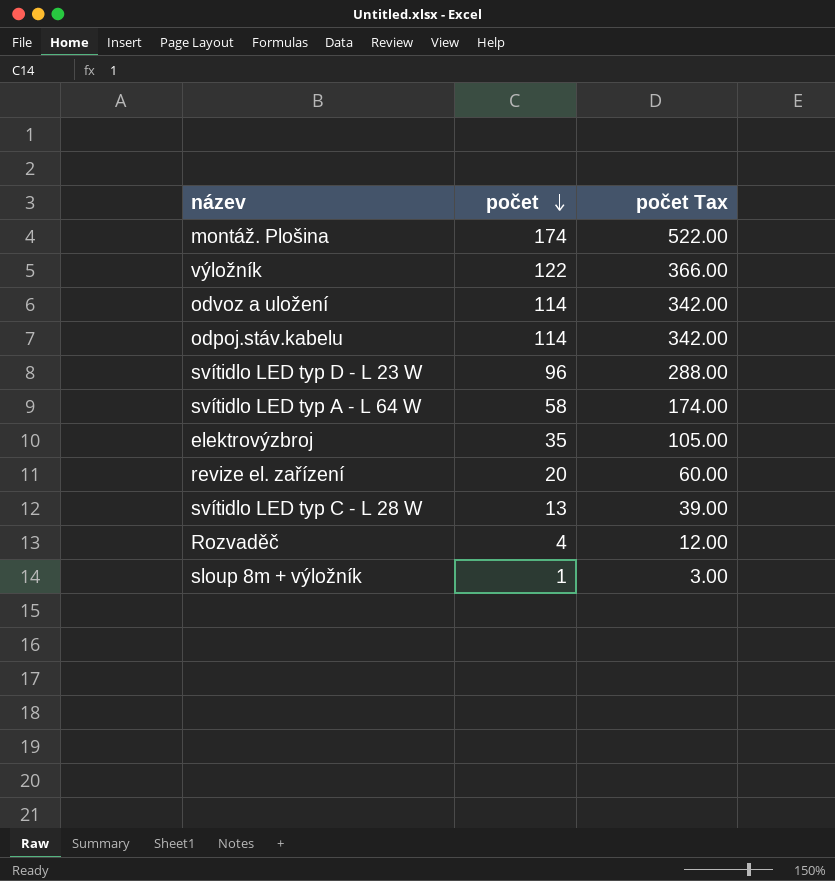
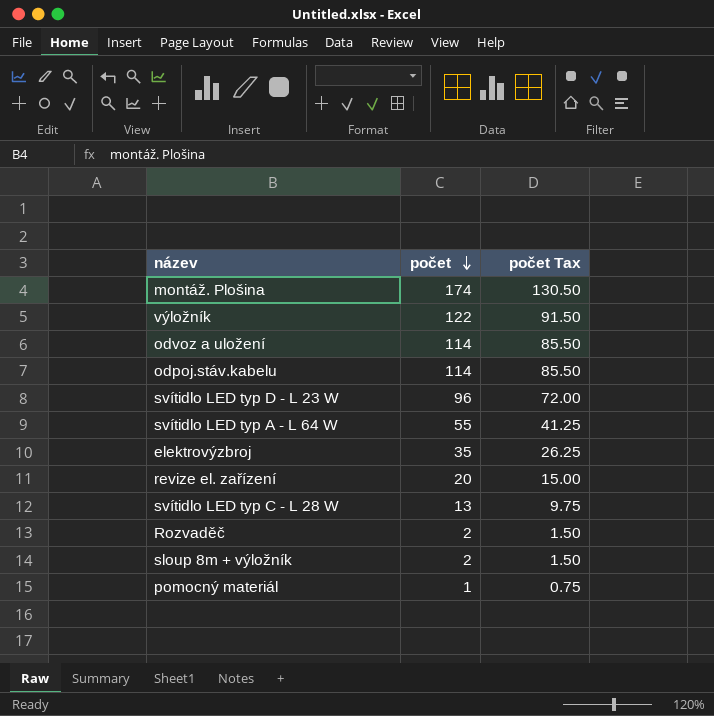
column počet Tax | formula: [počet] * 3 -> [počet] * 0.75
svítidlo LED typ A - L 64 W | počet: 58 -> 55
Rozvaděč | počet: 4 -> 2
sloup 8m + výložník | počet: 1 -> 2
row pomocný materiál: none -> 1 | 0.75

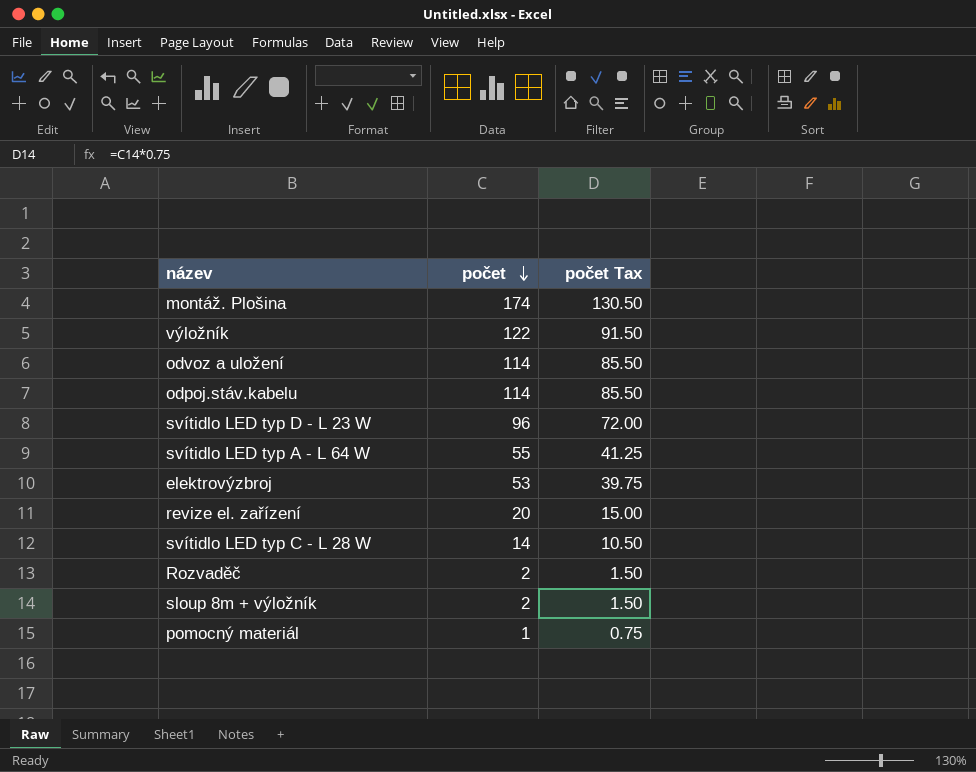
elektrovýzbroj | počet: 35 -> 53
elektrovýzbroj | počet Tax: 26.25 -> 39.75
svítidlo LED typ C - L 28 W | počet: 13 -> 14
svítidlo LED typ C - L 28 W | počet Tax: 9.75 -> 10.50

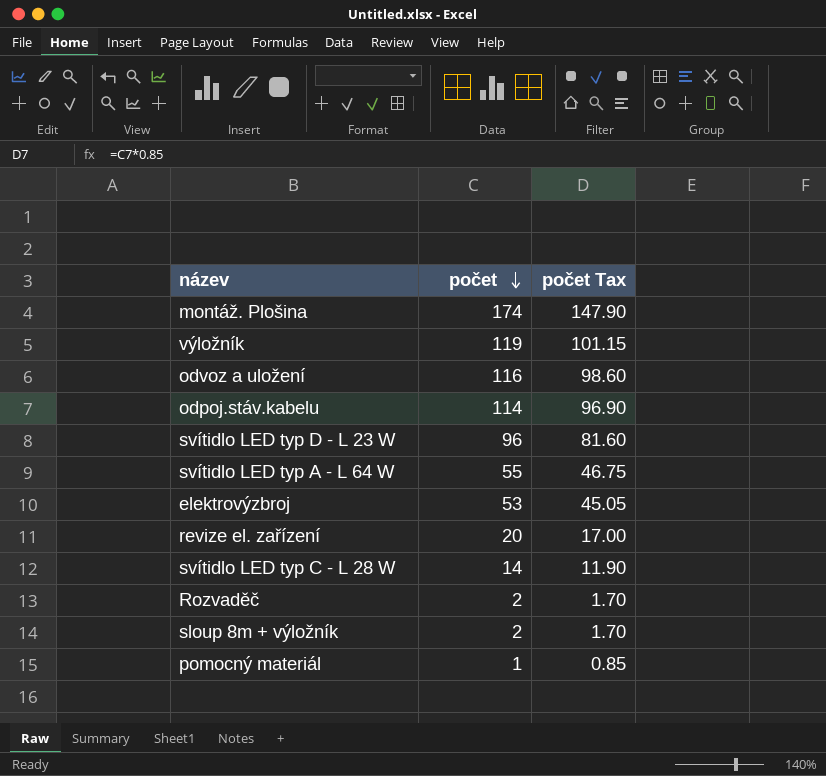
column počet Tax | formula: [počet] * 0.75 -> [počet] * 0.85
výložník | počet: 122 -> 119
odvoz a uložení | počet: 114 -> 116

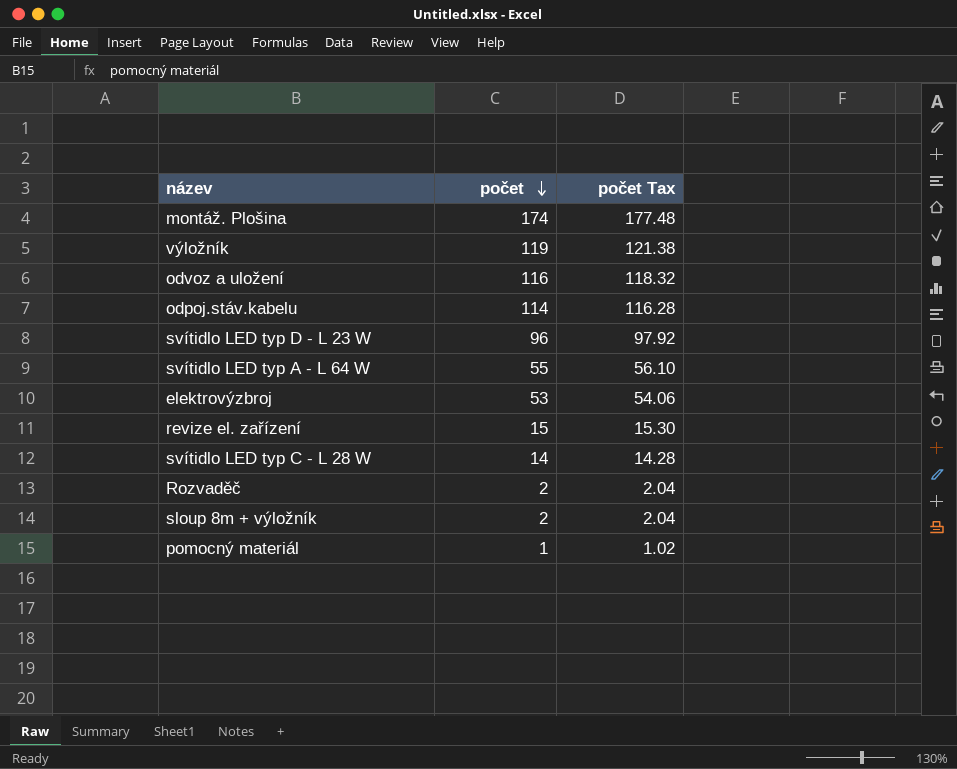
column počet Tax | formula: [počet] * 0.85 -> [počet] * 1.02
revize el. zařízení | počet: 20 -> 15

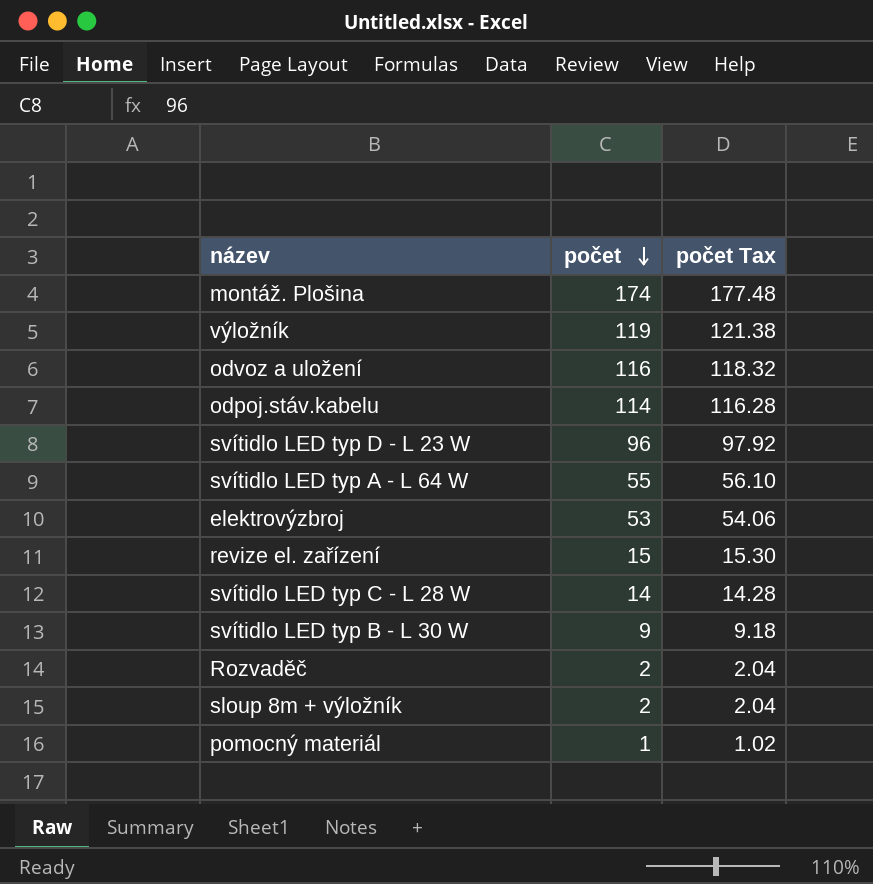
row svítidlo LED typ B - L 30 W: none -> 9 | 9.18

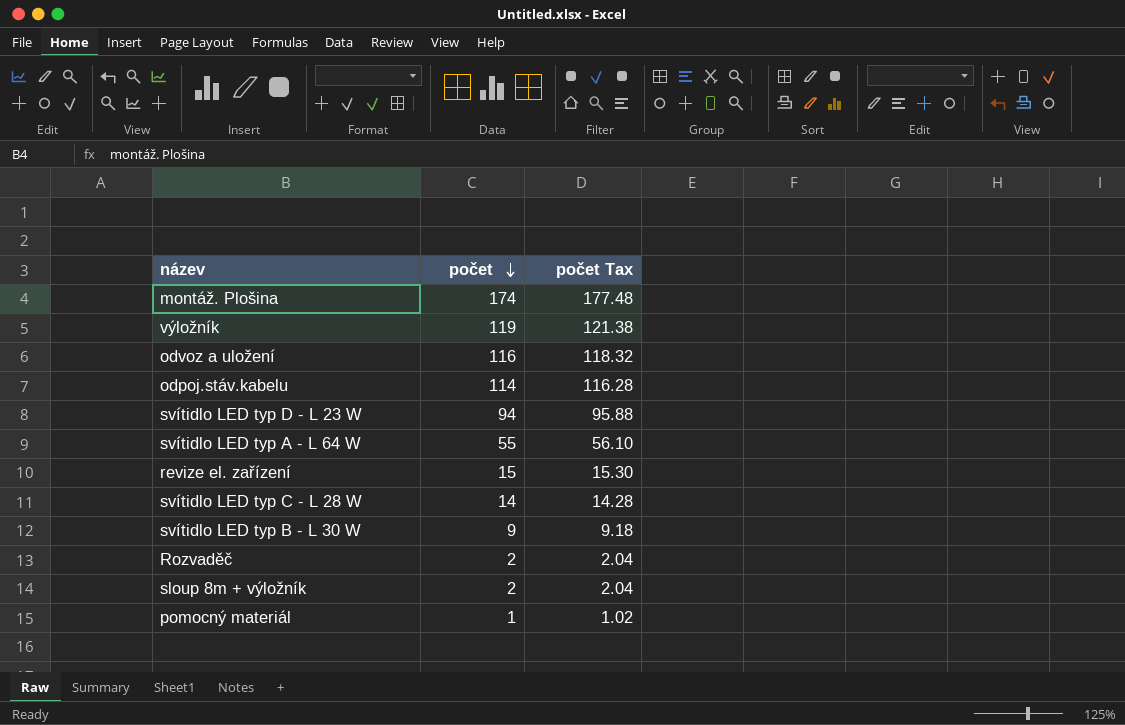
row elektrovýzbroj: 53 | 54.06 -> none
svítidlo LED typ D - L 23 W | počet: 96 -> 94
svítidlo LED typ D - L 23 W | počet Tax: 97.92 -> 95.88

